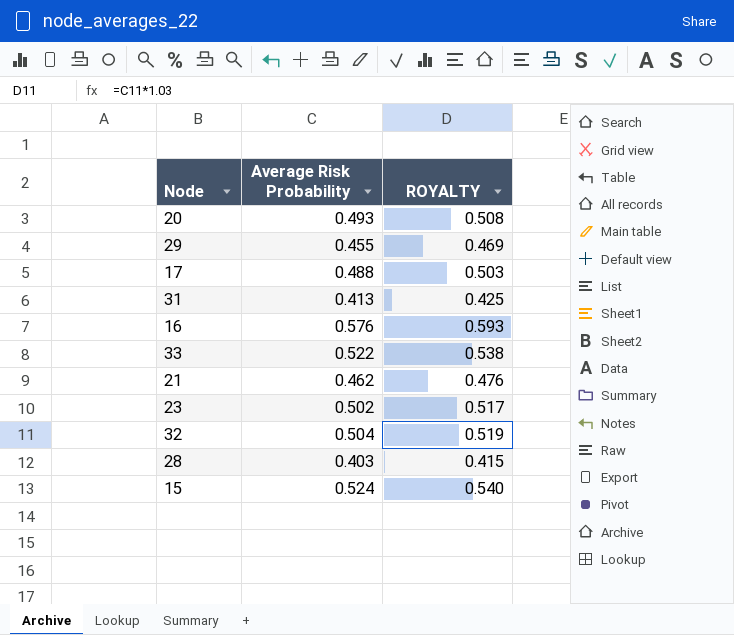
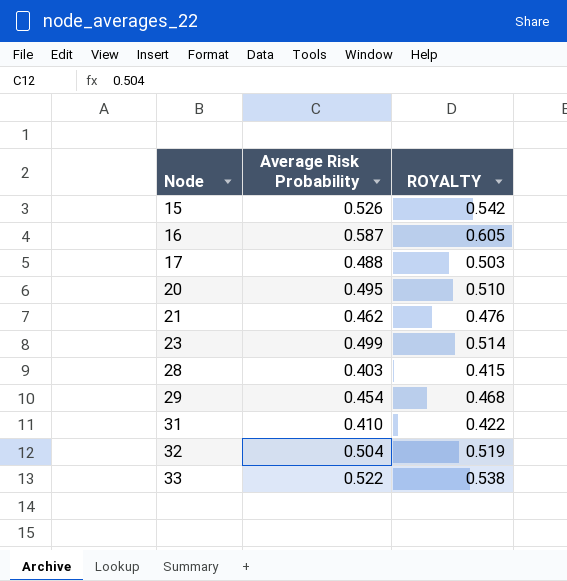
row order: none -> Node ascending
15 | Average Risk Probability: 0.524 -> 0.526
15 | ROYALTY: 0.540 -> 0.542
16 | Average Risk Probability: 0.576 -> 0.587
16 | ROYALTY: 0.593 -> 0.605
20 | Average Risk Probability: 0.493 -> 0.495
20 | ROYALTY: 0.508 -> 0.510
23 | Average Risk Probability: 0.502 -> 0.499
23 | ROYALTY: 0.517 -> 0.514
29 | Average Risk Probability: 0.455 -> 0.454
29 | ROYALTY: 0.469 -> 0.468
31 | Average Risk Probability: 0.413 -> 0.410
31 | ROYALTY: 0.425 -> 0.422

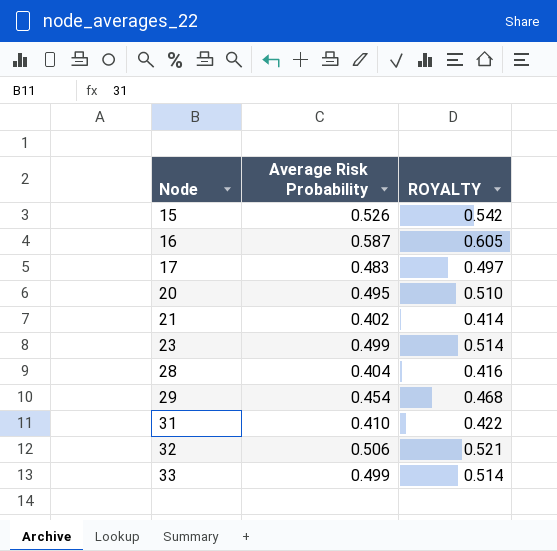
17 | Average Risk Probability: 0.488 -> 0.483
17 | ROYALTY: 0.503 -> 0.497
21 | Average Risk Probability: 0.462 -> 0.402
21 | ROYALTY: 0.476 -> 0.414
28 | Average Risk Probability: 0.403 -> 0.404
28 | ROYALTY: 0.415 -> 0.416
32 | Average Risk Probability: 0.504 -> 0.506
32 | ROYALTY: 0.519 -> 0.521
33 | Average Risk Probability: 0.522 -> 0.499
33 | ROYALTY: 0.538 -> 0.514

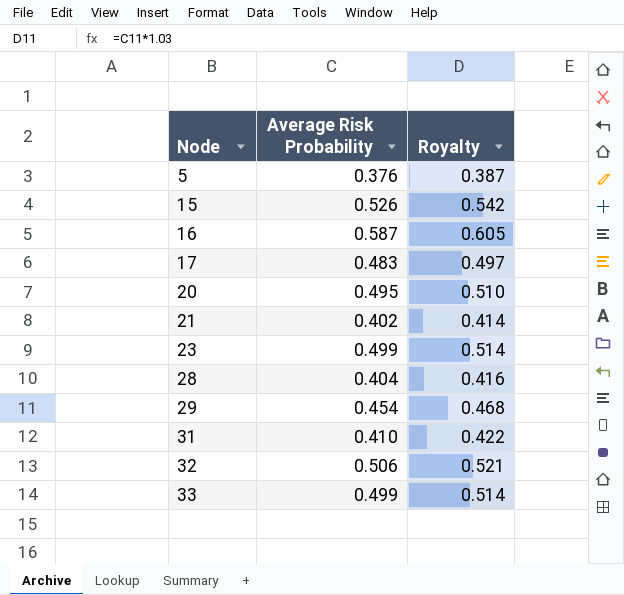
column name: ROYALTY -> Royalty
row 5: none -> 0.376 | 0.387

